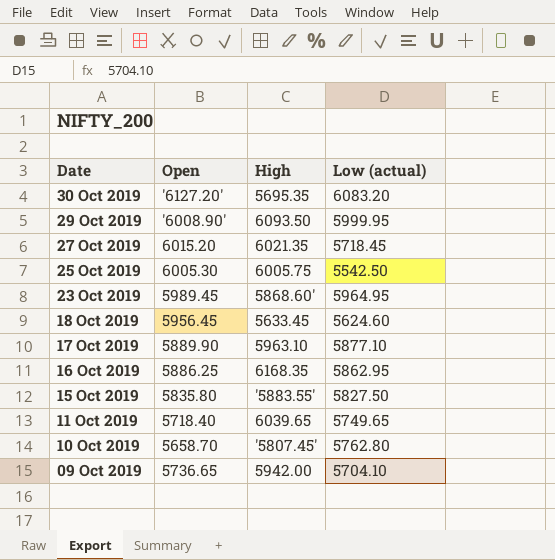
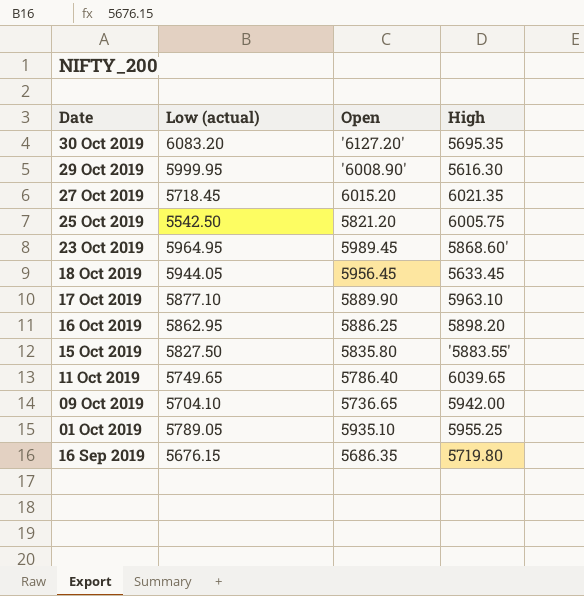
column Low (actual) | position: 4 -> 2
row 10 Oct 2019: 5658.70 | '5807.45' | 5762.80 -> none
29 Oct 2019 | High: 6093.50 -> 5616.30
25 Oct 2019 | Open: 6005.30 -> 5821.20
18 Oct 2019 | Low (actual): 5624.60 -> 5944.05
16 Oct 2019 | High: 6168.35 -> 5898.20
11 Oct 2019 | Open: 5718.40 -> 5786.40
row 01 Oct 2019: none -> 5789.05 | 5935.10 | 5955.25
row 16 Sep 2019: none -> 5676.15 | 5686.35 | 5719.80

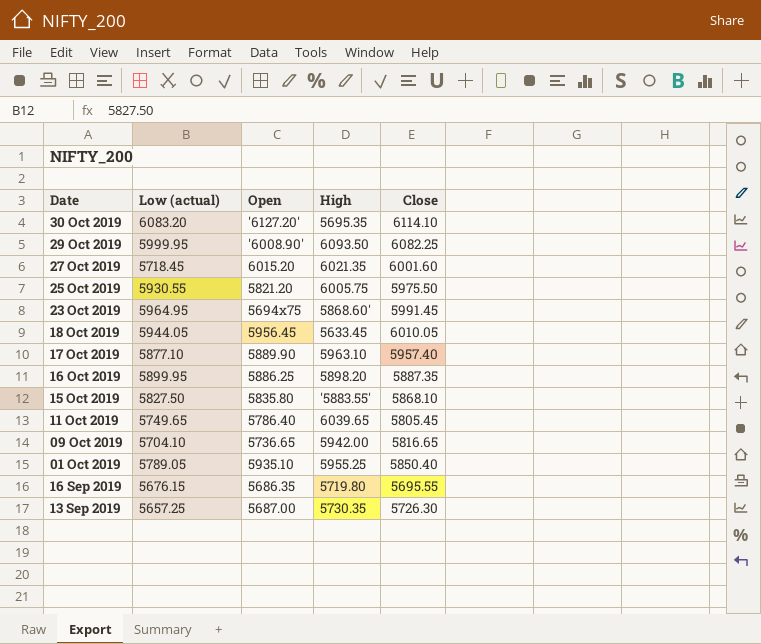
column Close | position: none -> 5
29 Oct 2019 | High: 5616.30 -> 6093.50
25 Oct 2019 | Low (actual): 5542.50 -> 5930.55
23 Oct 2019 | Open: 5989.45 -> 5694x75
16 Oct 2019 | Low (actual): 5862.95 -> 5899.95
row 13 Sep 2019: none -> 5657.25 | 5687.00 | 5730.35 | 5726.30

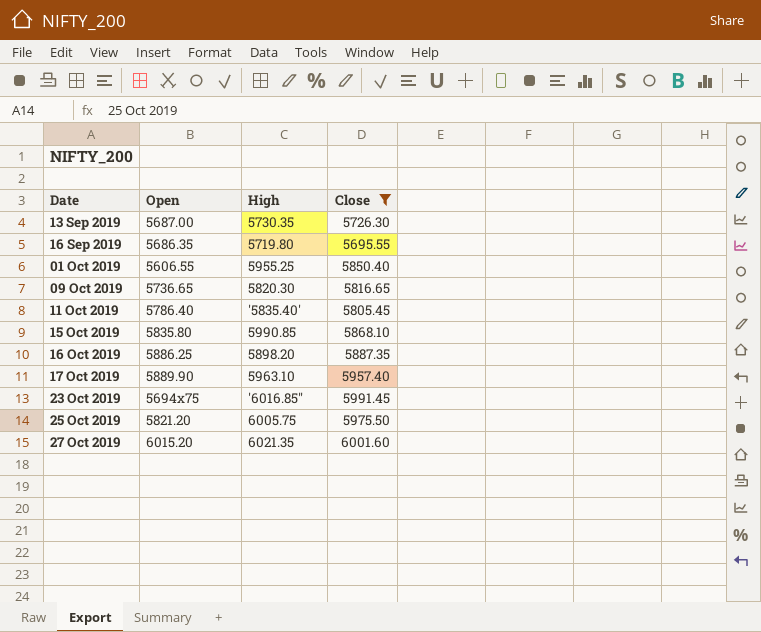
filter: none -> Close <= 6001.60
row order: Date descending -> Date ascending
column Low (actual) | position: 2 -> none
01 Oct 2019 | Open: 5935.10 -> 5606.55
09 Oct 2019 | High: 5942.00 -> 5820.30
11 Oct 2019 | High: 6039.65 -> '5835.40'
15 Oct 2019 | High: '5883.55' -> 5990.85
23 Oct 2019 | High: 5868.60' -> '6016.85"

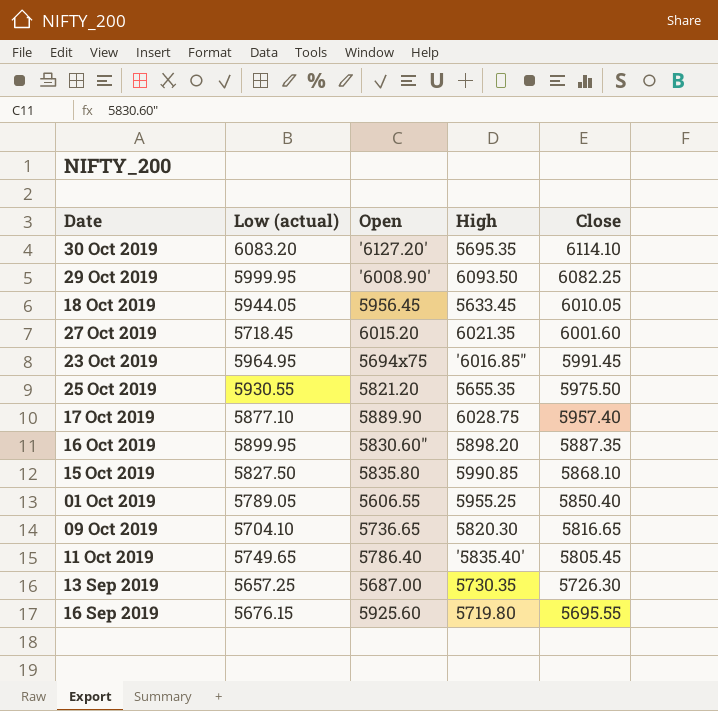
filter: Close <= 6001.60 -> none
row order: Date ascending -> Close descending
column Low (actual) | position: none -> 2
25 Oct 2019 | High: 6005.75 -> 5655.35
17 Oct 2019 | High: 5963.10 -> 6028.75
16 Oct 2019 | Open: 5886.25 -> 5830.60"
16 Sep 2019 | Open: 5686.35 -> 5925.60

